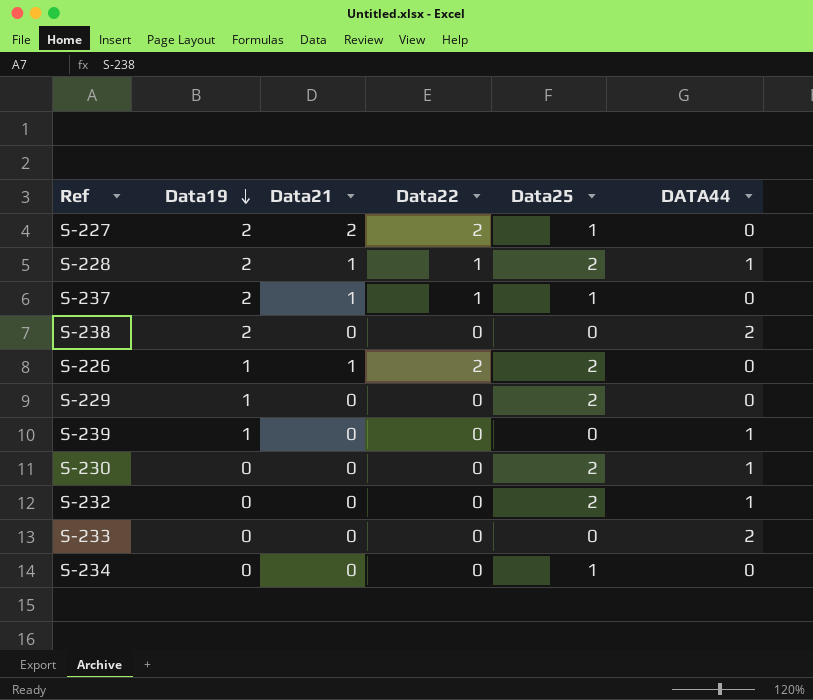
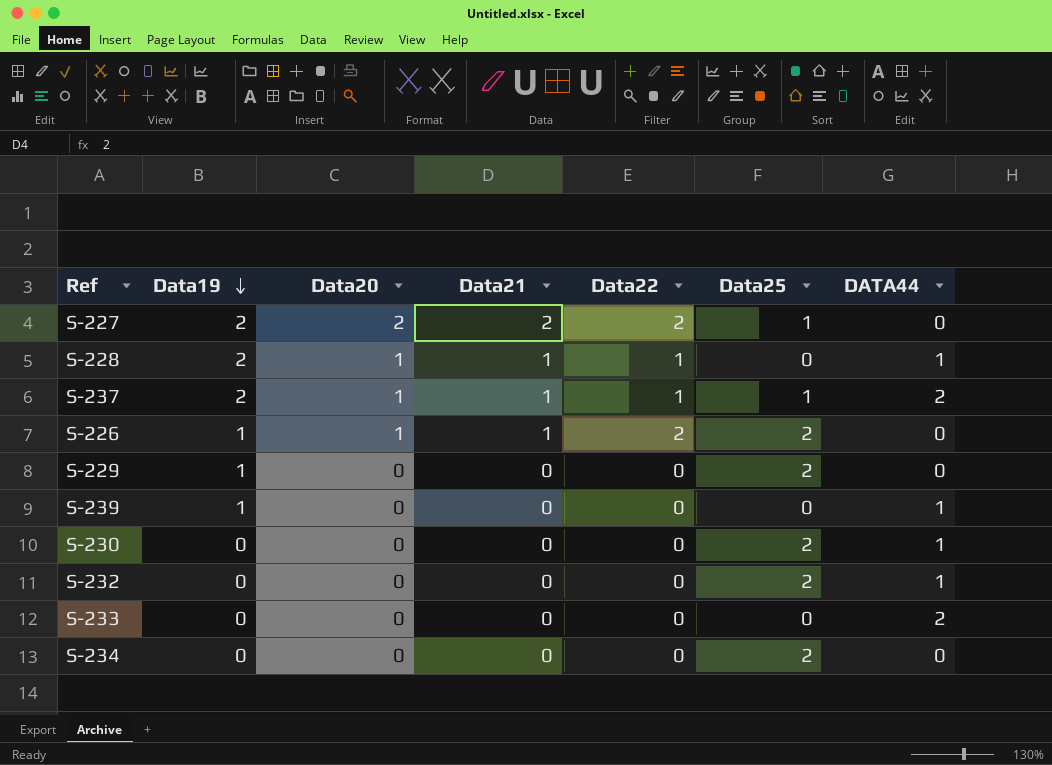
column Data20 | position: none -> 3
row S-238: 2 | 0 | 0 | 0 | 2 -> none
S-228 | Data25: 2 -> 0
S-237 | DATA44: 0 -> 2
S-234 | Data25: 1 -> 2

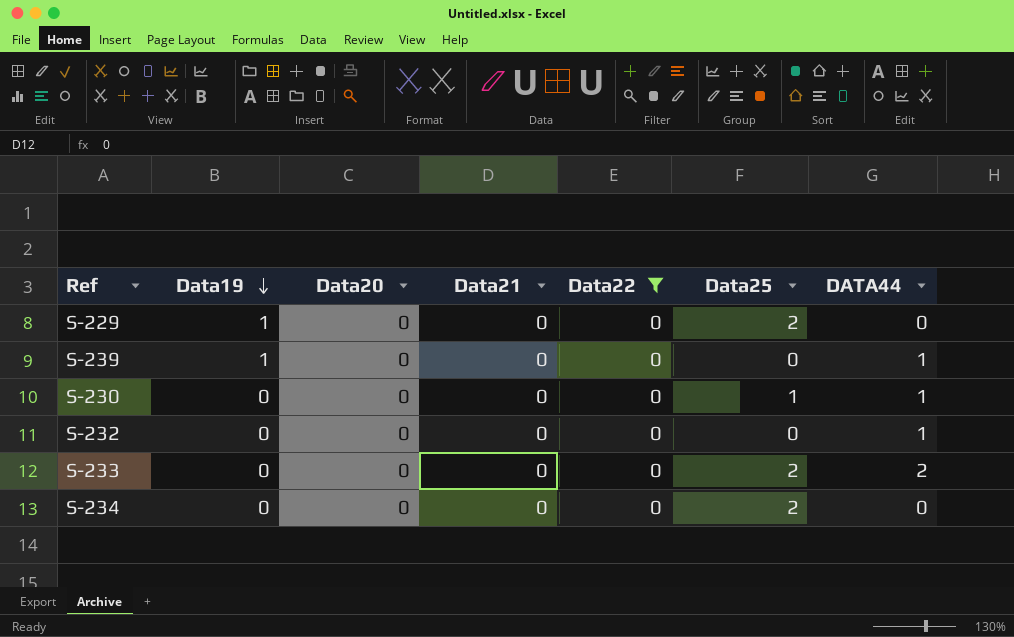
filter: none -> Data22 = 0
S-230 | Data25: 2 -> 1
S-232 | Data25: 2 -> 0
S-233 | Data25: 0 -> 2

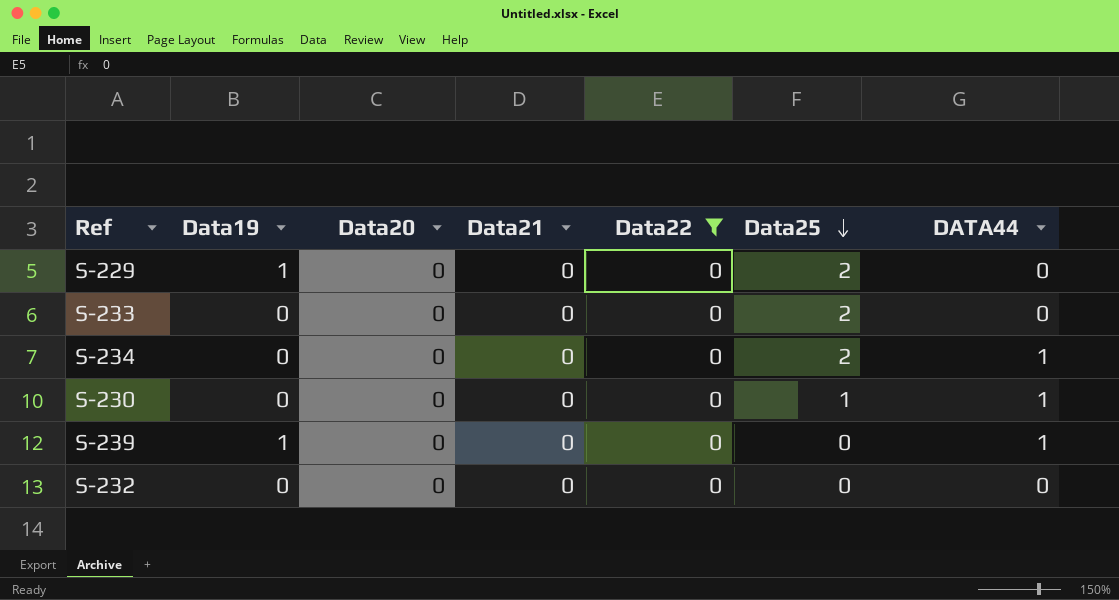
row order: Data19 descending -> Data25 descending
S-233 | DATA44: 2 -> 0
S-234 | DATA44: 0 -> 1
S-232 | DATA44: 1 -> 0

